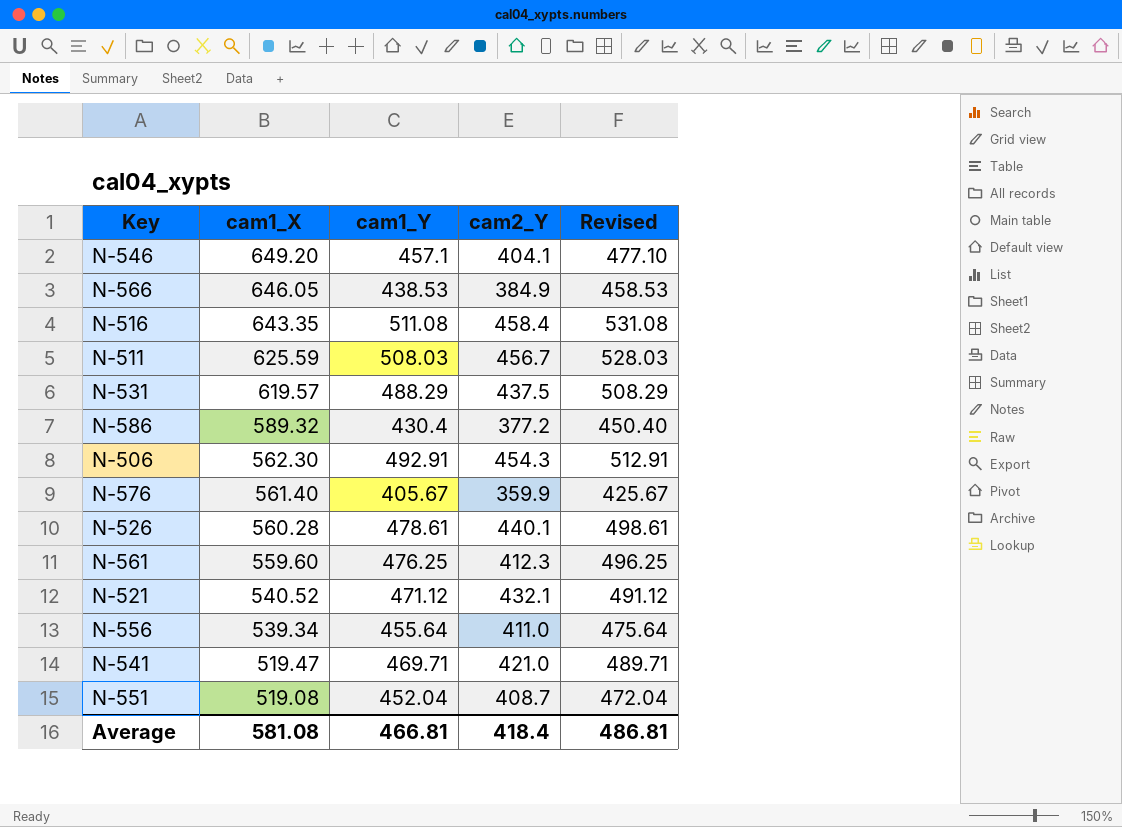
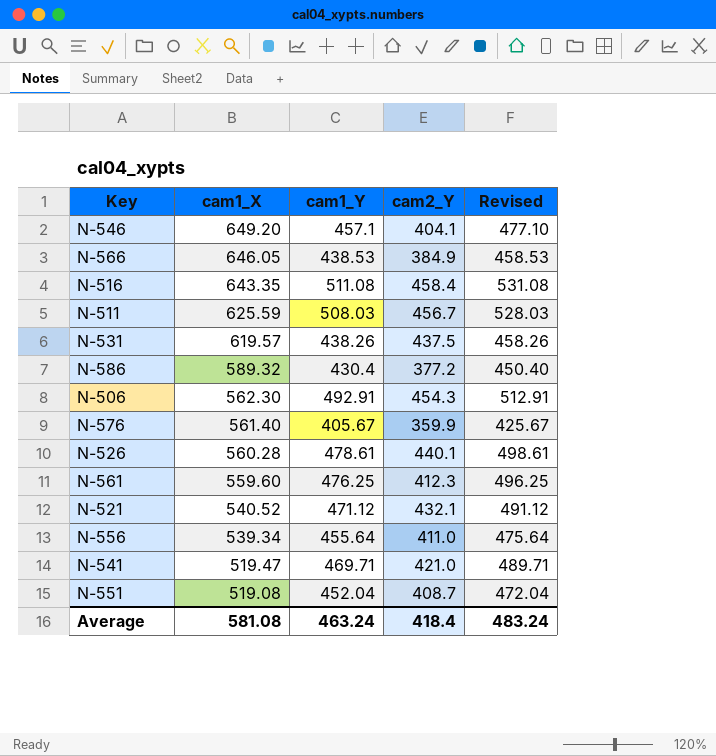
N-531 | cam1_Y: 488.29 -> 438.26
N-531 | Revised: 508.29 -> 458.26
Average | cam1_Y: 466.81 -> 463.24
Average | Revised: 486.81 -> 483.24

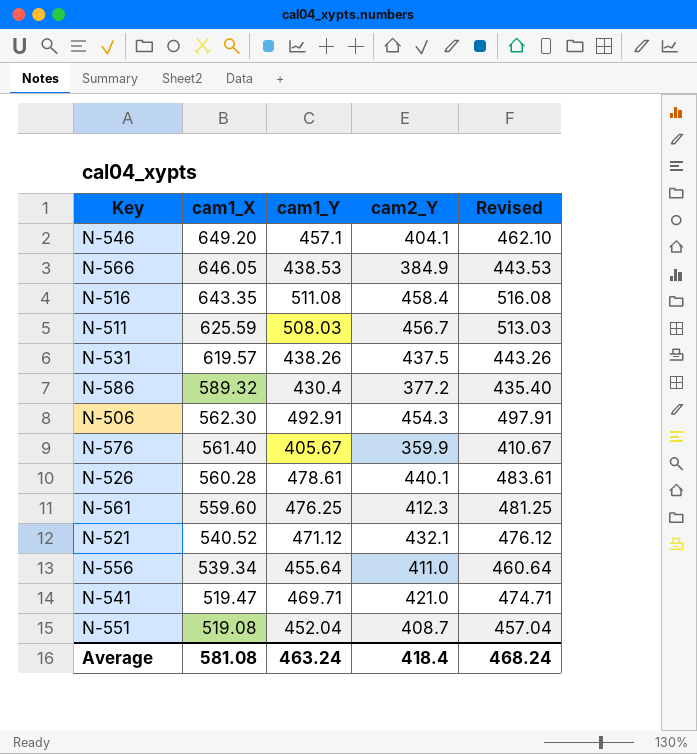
column Revised | formula: [cam1_Y] + 20 -> [cam1_Y] + 5
Average | Revised: 483.24 -> 468.24

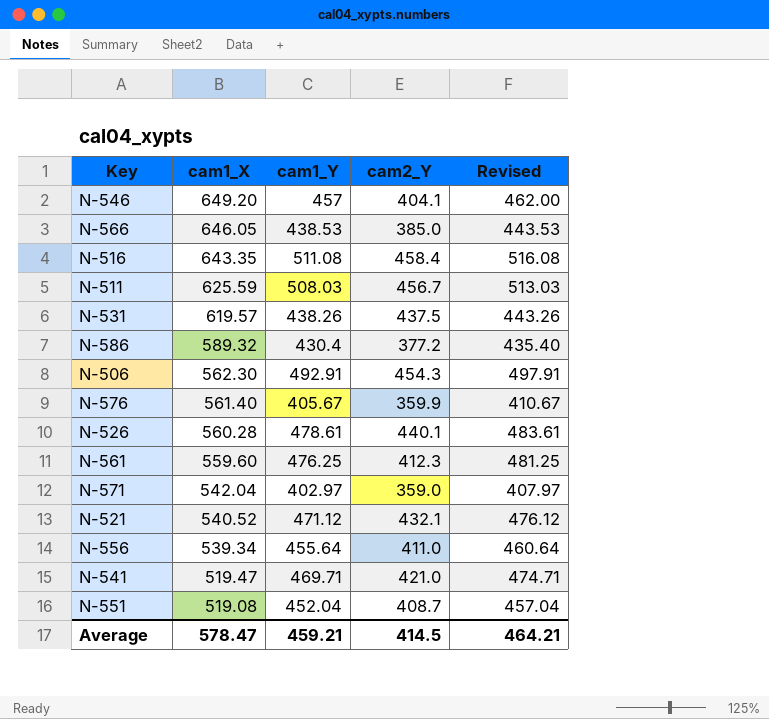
N-546 | cam1_Y: 457.1 -> 457
N-546 | Revised: 462.10 -> 462.00
N-566 | cam2_Y: 384.9 -> 385.0
row N-571: none -> 542.04 | 402.97 | 359.0 | 407.97
Average | cam1_X: 581.08 -> 578.47
Average | cam1_Y: 463.24 -> 459.21
Average | cam2_Y: 418.4 -> 414.5
Average | Revised: 468.24 -> 464.21

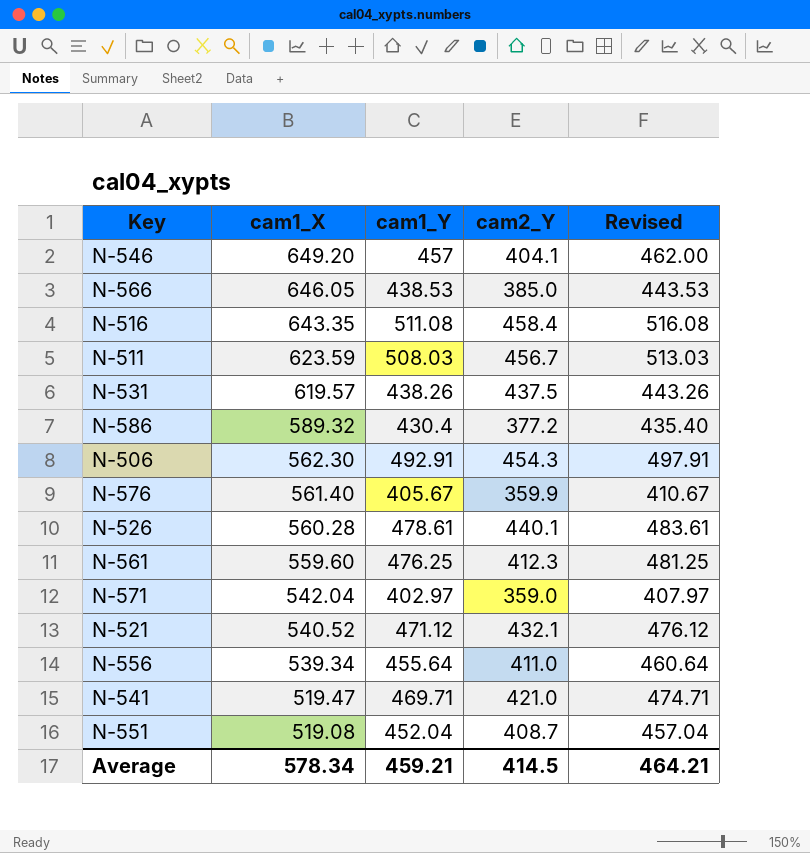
N-511 | cam1_X: 625.59 -> 623.59
Average | cam1_X: 578.47 -> 578.34

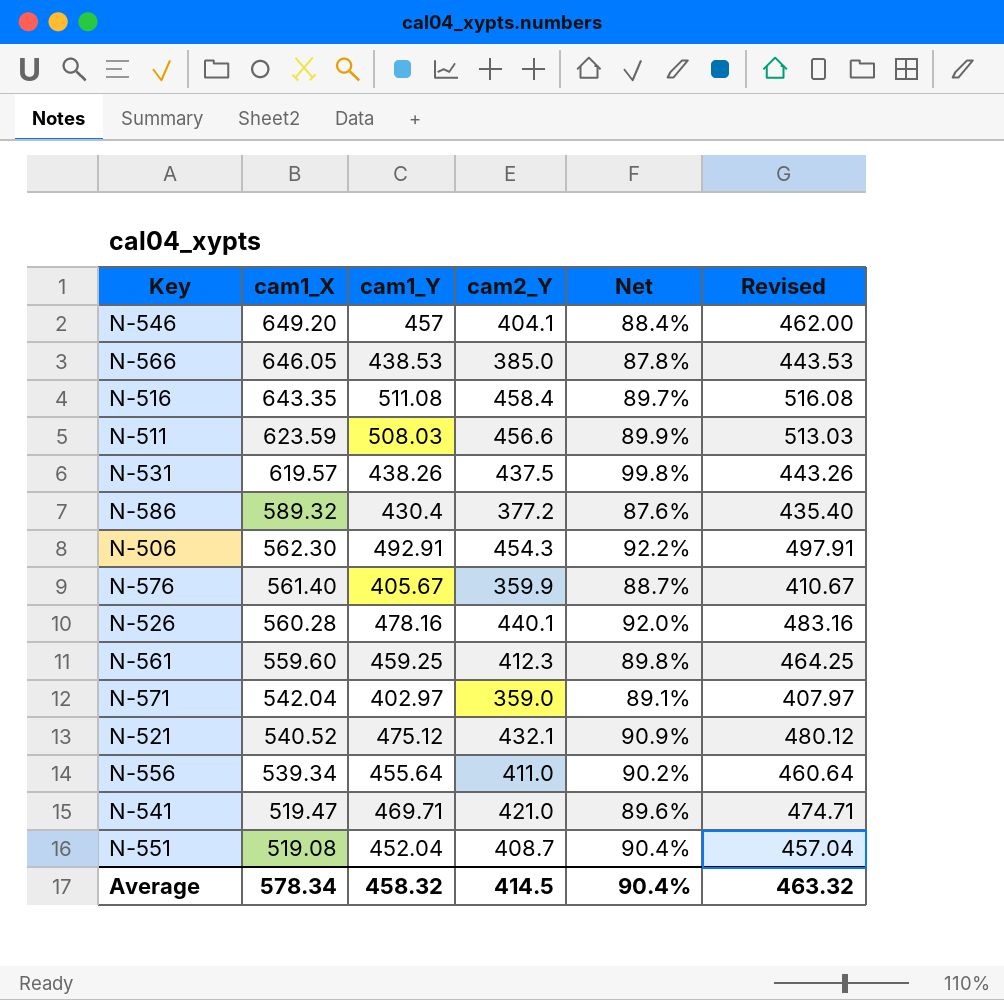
column Net | formula: none -> [cam2_Y] / [cam1_Y]
N-511 | cam2_Y: 456.7 -> 456.6
N-526 | cam1_Y: 478.61 -> 478.16
N-526 | Revised: 483.61 -> 483.16
N-561 | cam1_Y: 476.25 -> 459.25
N-561 | Revised: 481.25 -> 464.25
N-521 | cam1_Y: 471.12 -> 475.12
N-521 | Revised: 476.12 -> 480.12
Average | cam1_Y: 459.21 -> 458.32
Average | Revised: 464.21 -> 463.32

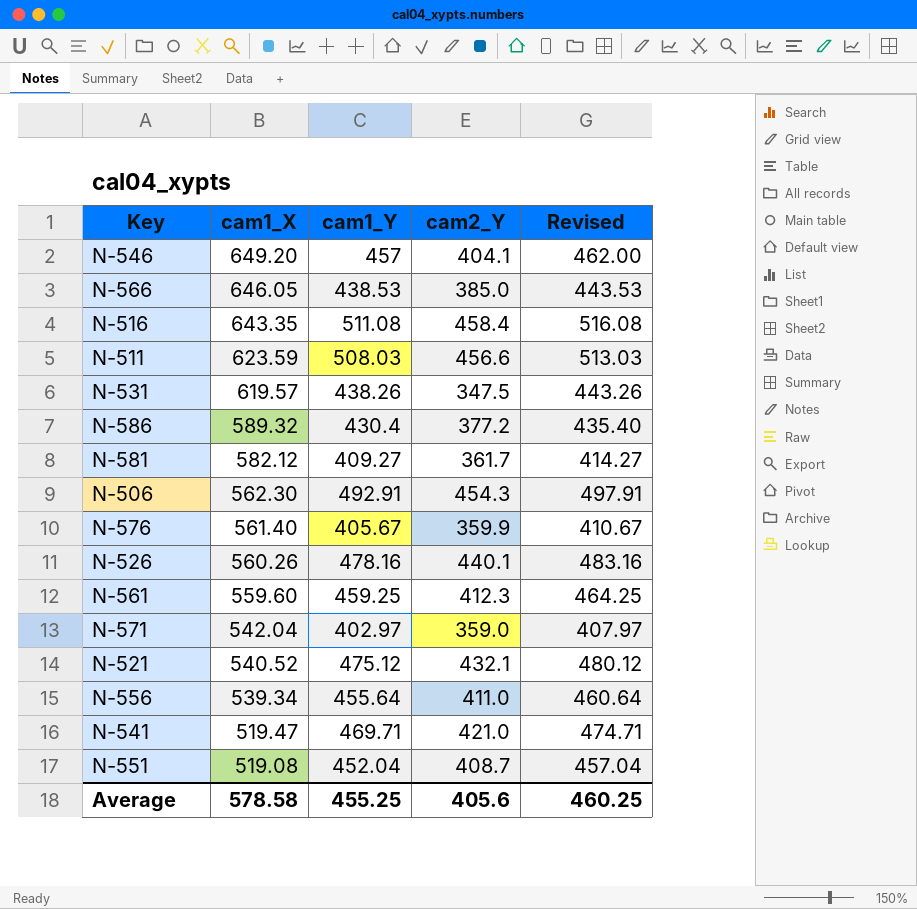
column Net | formula: [cam2_Y] / [cam1_Y] -> none
N-531 | cam2_Y: 437.5 -> 347.5
row N-581: none -> 582.12 | 409.27 | 361.7 | 414.27
N-526 | cam1_X: 560.28 -> 560.26
Average | cam1_X: 578.34 -> 578.58
Average | cam1_Y: 458.32 -> 455.25
Average | cam2_Y: 414.5 -> 405.6
Average | Revised: 463.32 -> 460.25

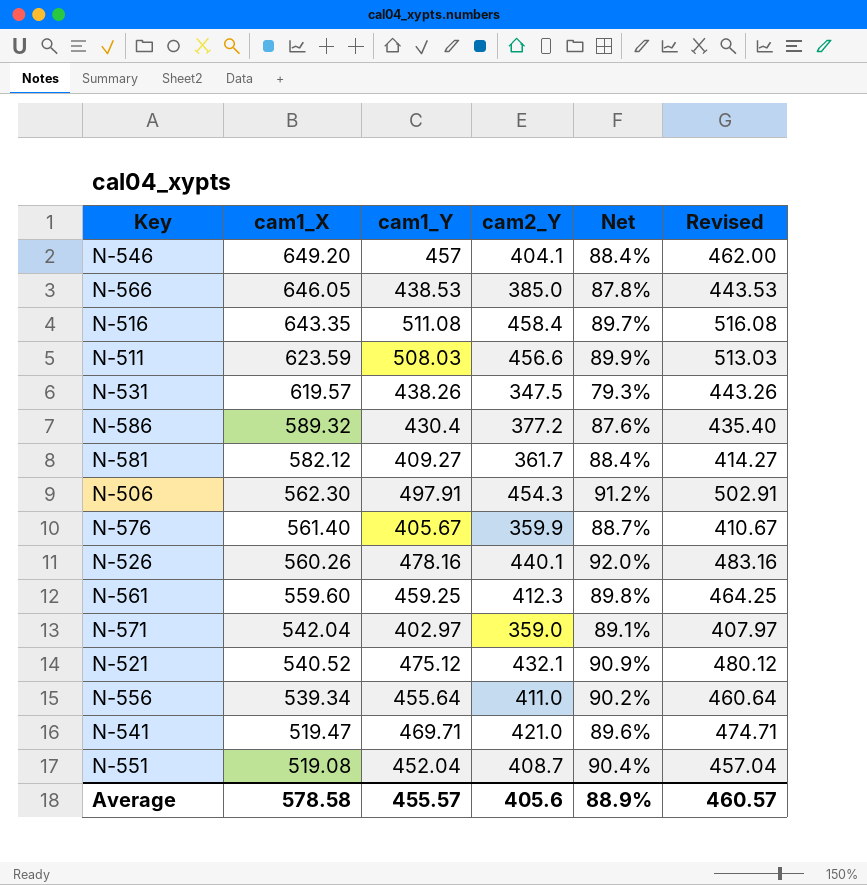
column Net | formula: none -> [cam2_Y] / [cam1_Y]
N-506 | cam1_Y: 492.91 -> 497.91
N-506 | Revised: 497.91 -> 502.91
Average | cam1_Y: 455.25 -> 455.57
Average | Revised: 460.25 -> 460.57

